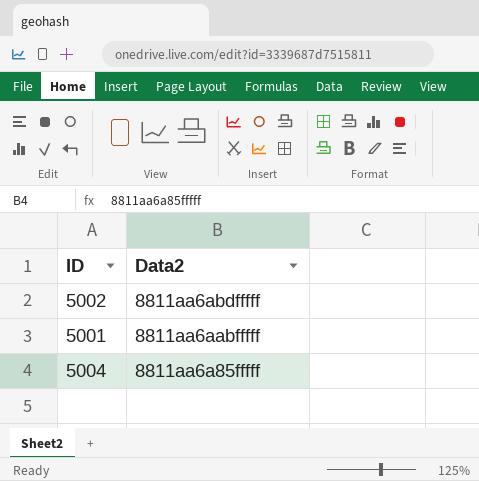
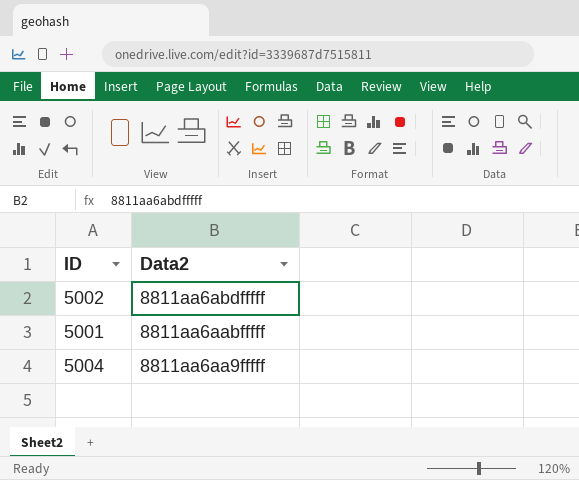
5004 | Data2: 8811aa6a85fffff -> 8811aa6aa9fffff

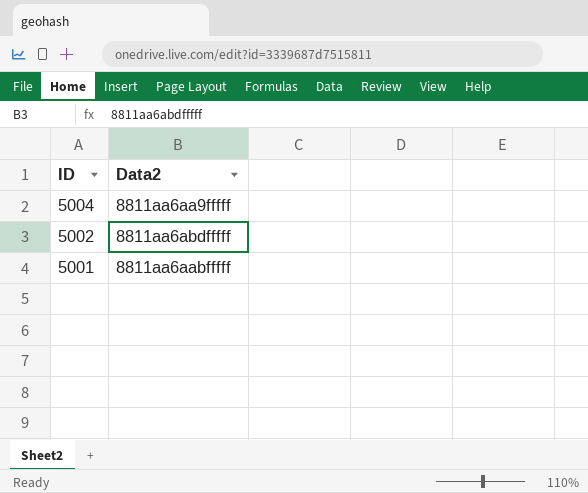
row order: Data2 descending -> ID descending

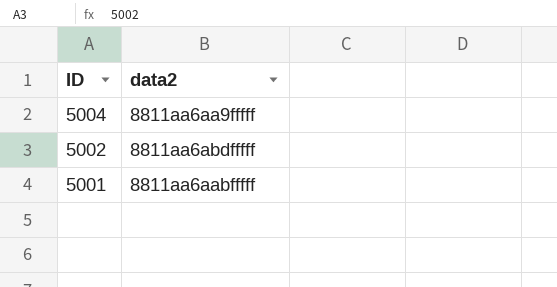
column name: Data2 -> data2

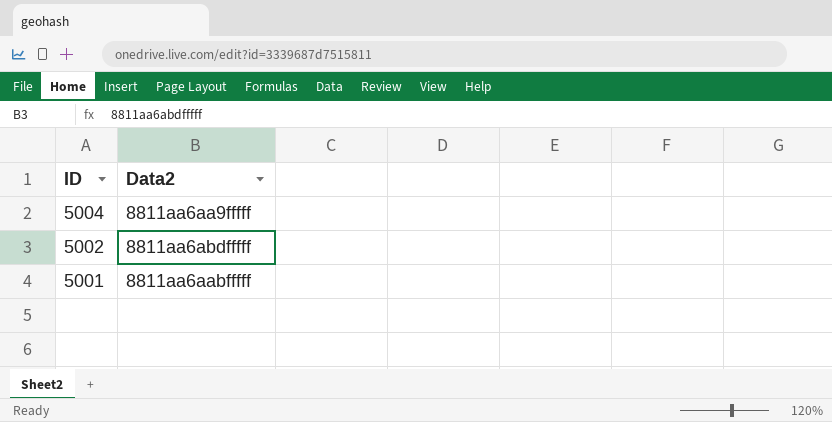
column name: data2 -> Data2

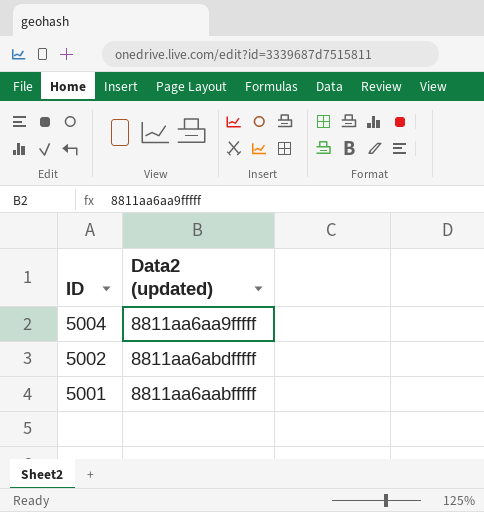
column name: Data2 -> Data2 (updated)

